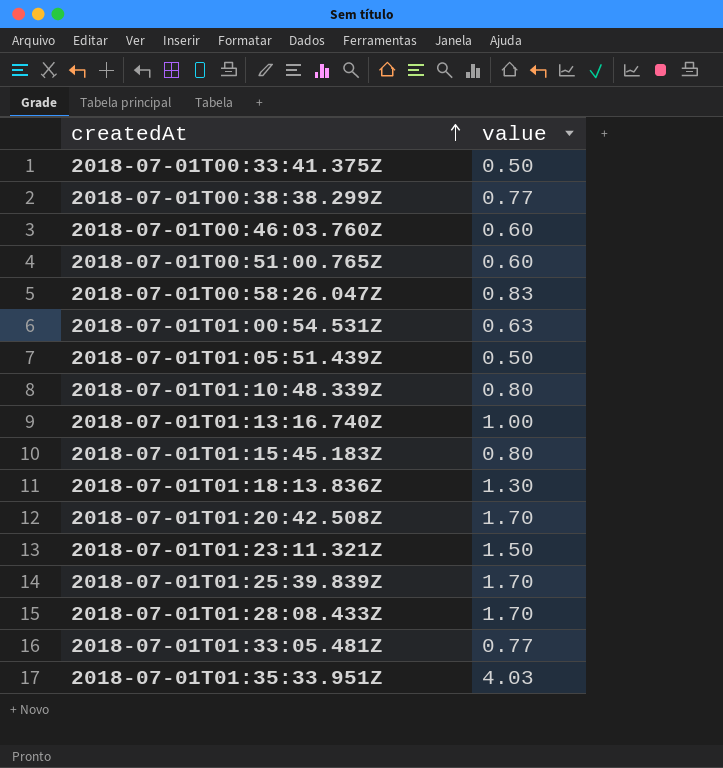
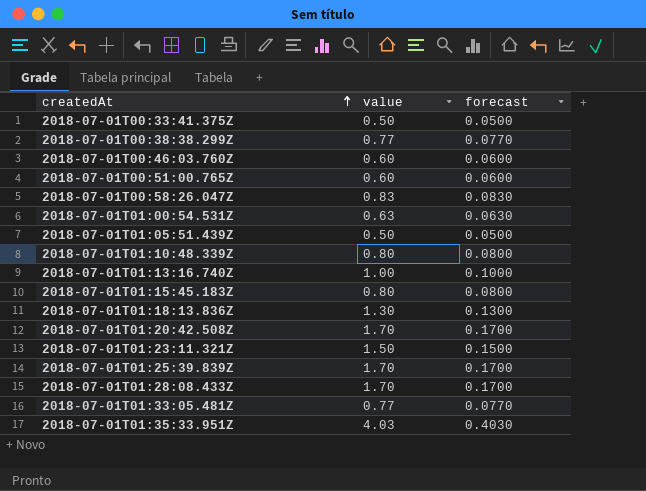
column forecast | formula: none -> [value] * 0.1

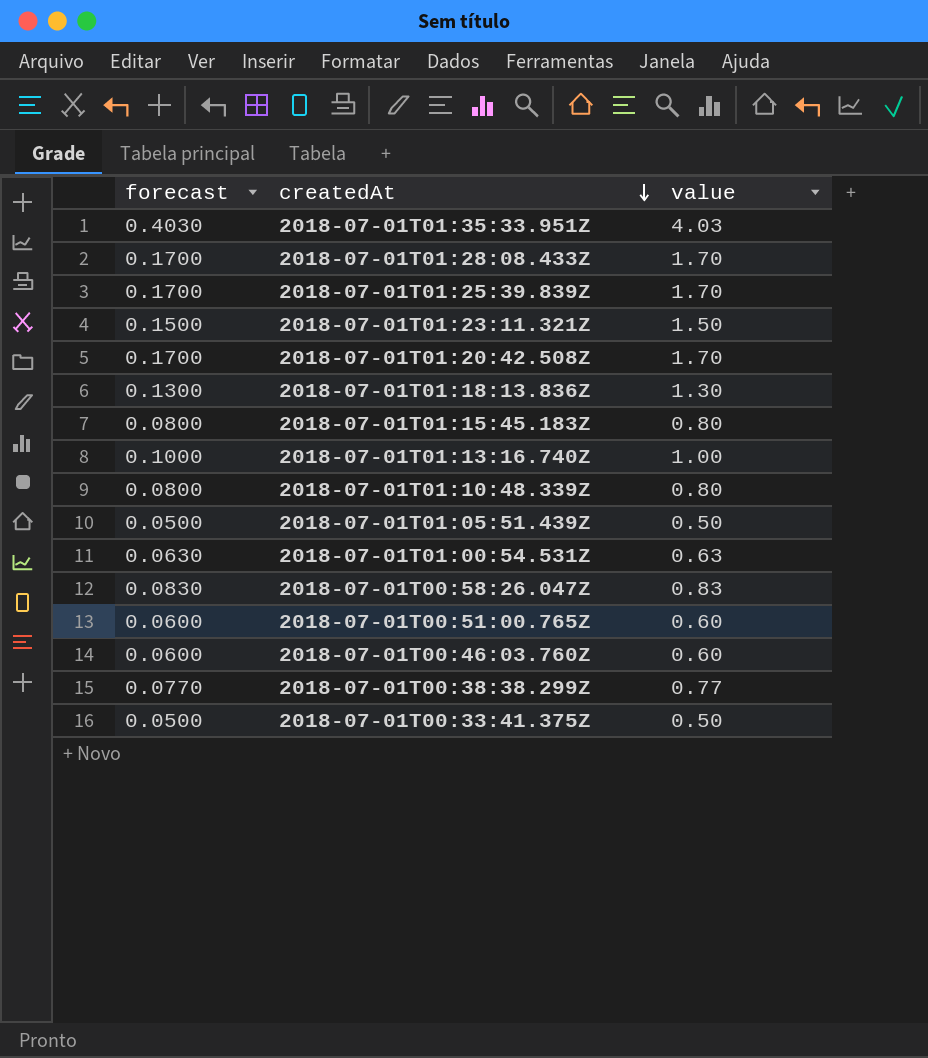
row order: createdAt ascending -> createdAt descending
column forecast | position: 3 -> 1
row 2018-07-01T01:33:05.481Z: 0.77 | 0.0770 -> none

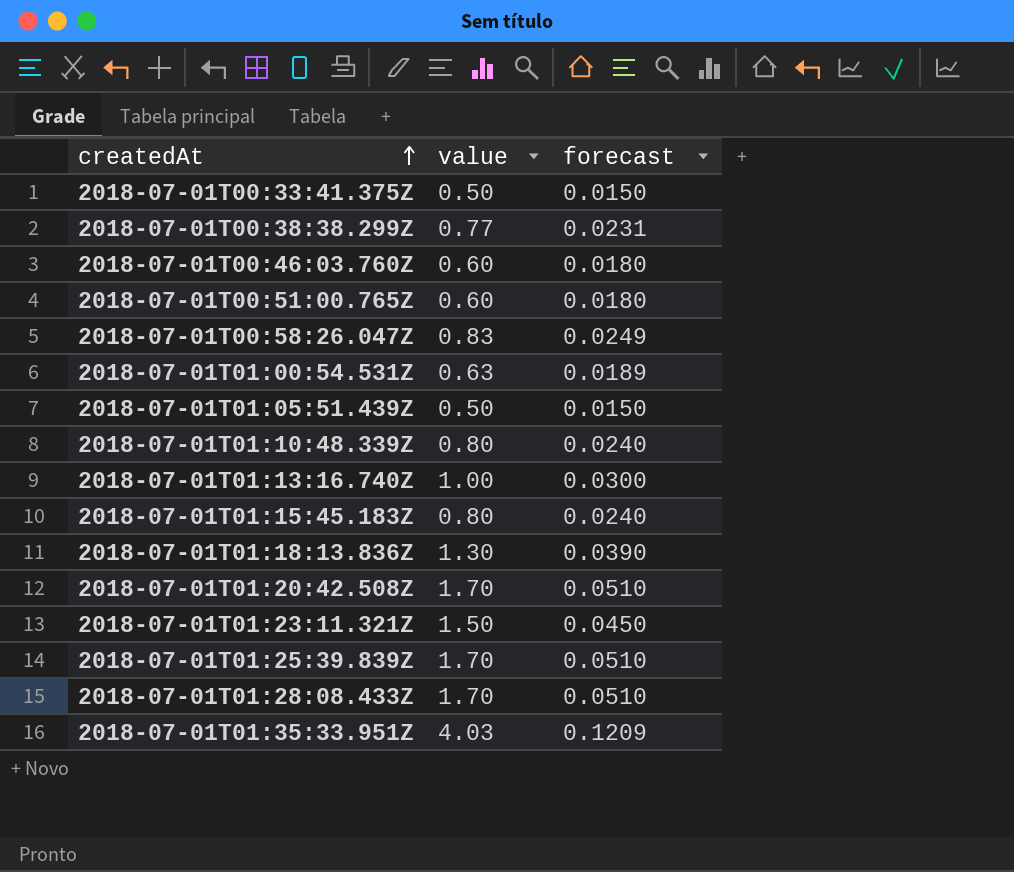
row order: createdAt descending -> createdAt ascending
column forecast | formula: [value] * 0.1 -> [value] * 0.03
column forecast | position: 1 -> 3

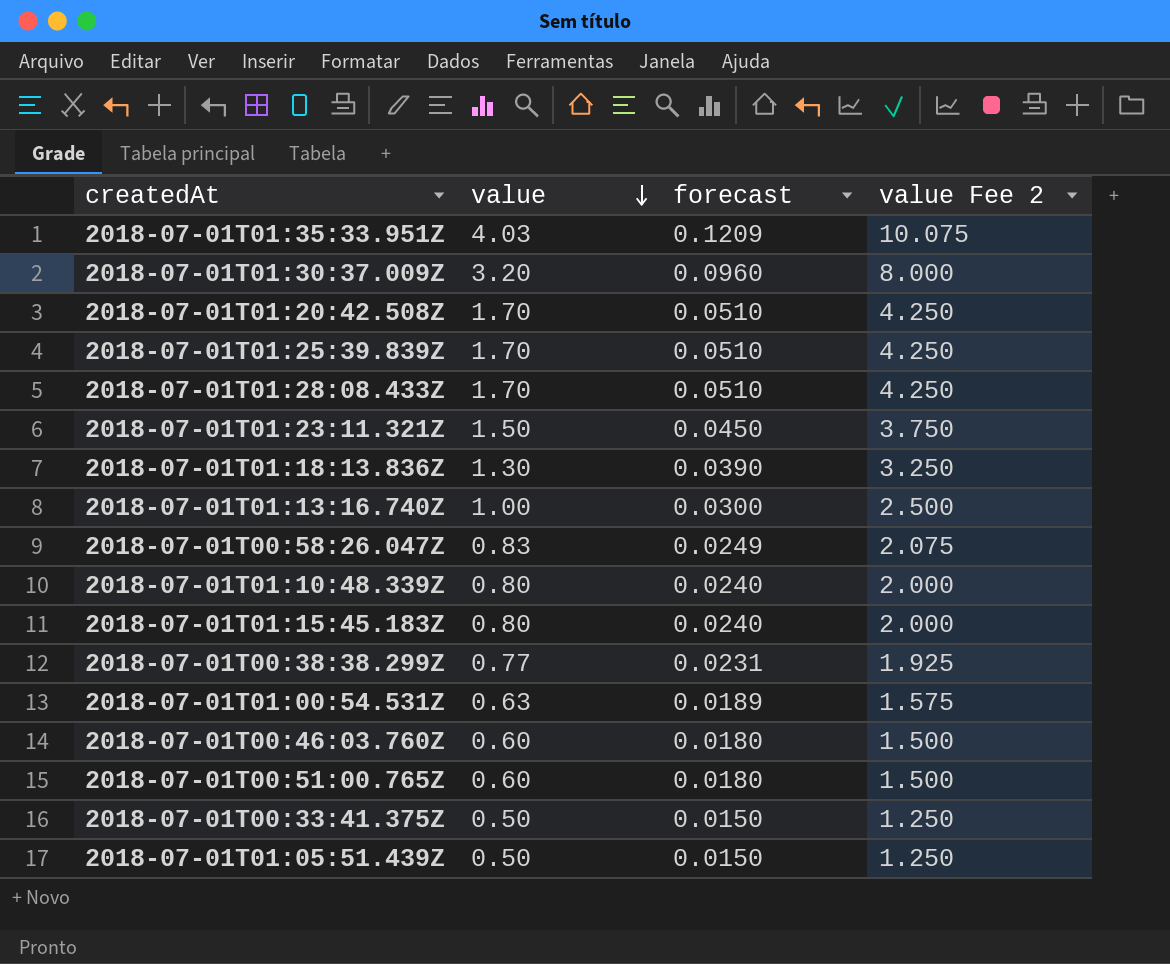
row order: createdAt ascending -> value descending
column value Fee 2 | formula: none -> [value] * 2.5
row 2018-07-01T01:30:37.009Z: none -> 3.20 | 0.0960 | 8.000

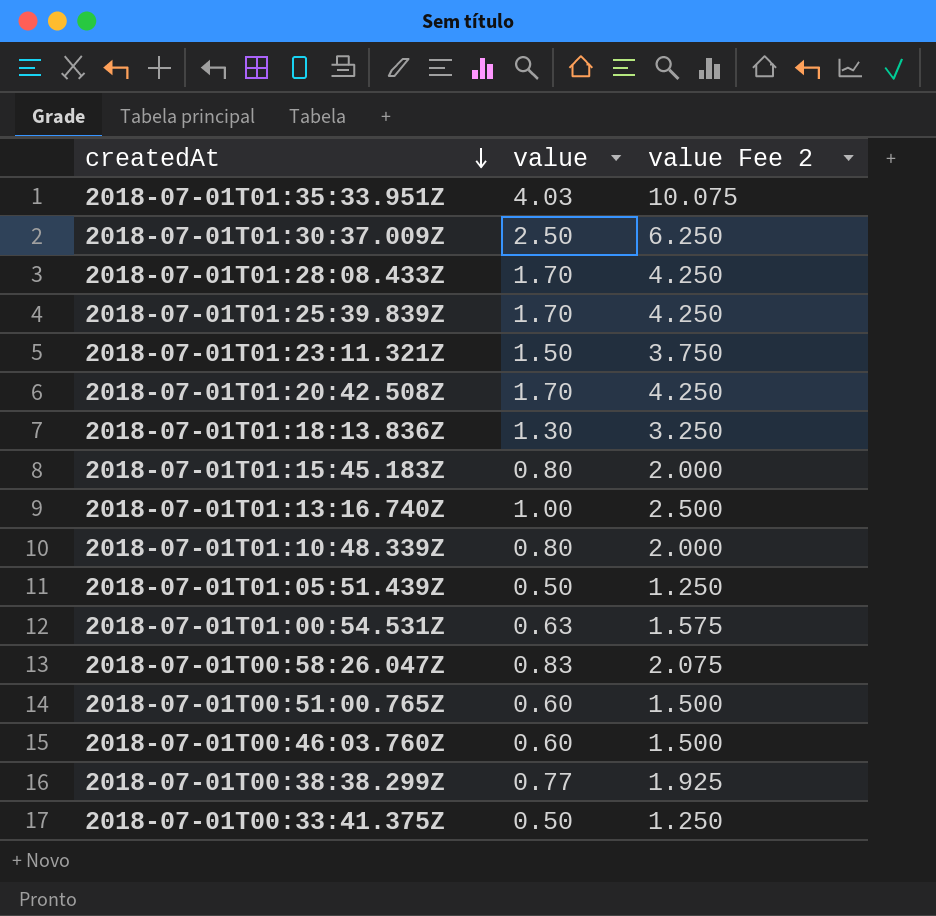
row order: value descending -> createdAt descending
column forecast | formula: [value] * 0.03 -> none
2018-07-01T01:30:37.009Z | value: 3.20 -> 2.50
2018-07-01T01:30:37.009Z | value Fee 2: 8.000 -> 6.250

